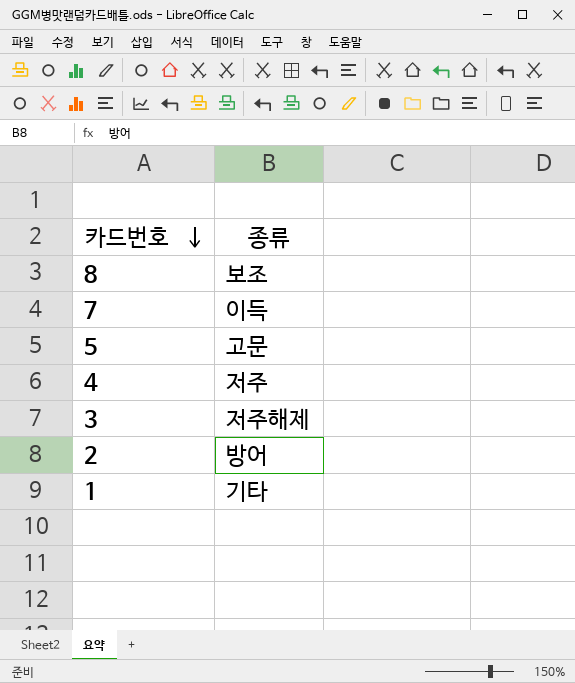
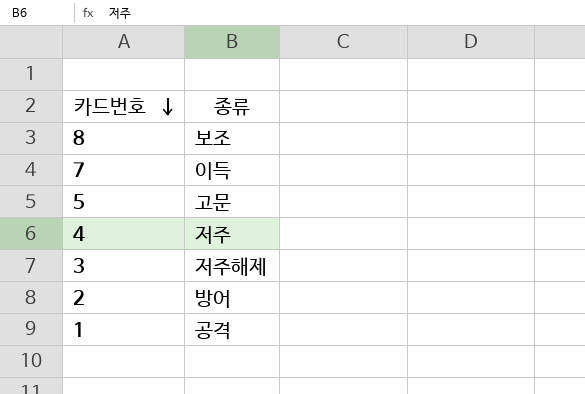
1 | 종류: 기타 -> 공격

